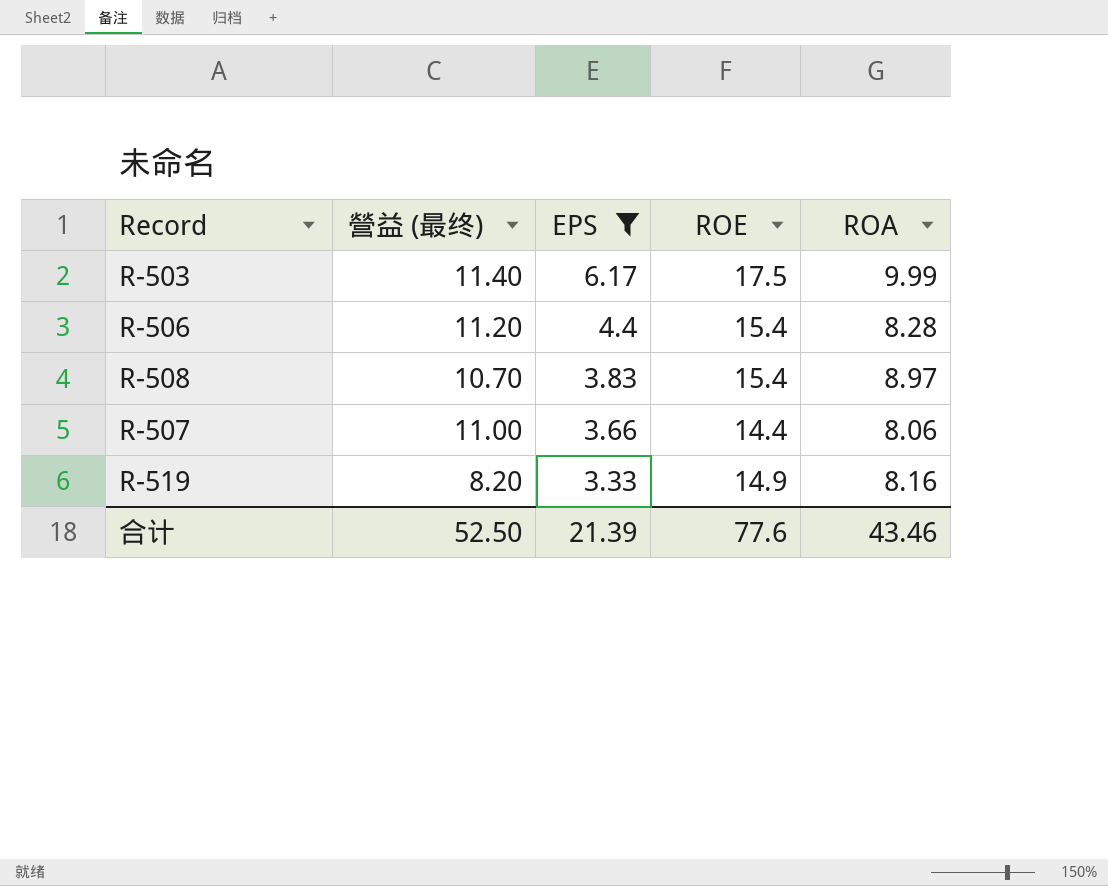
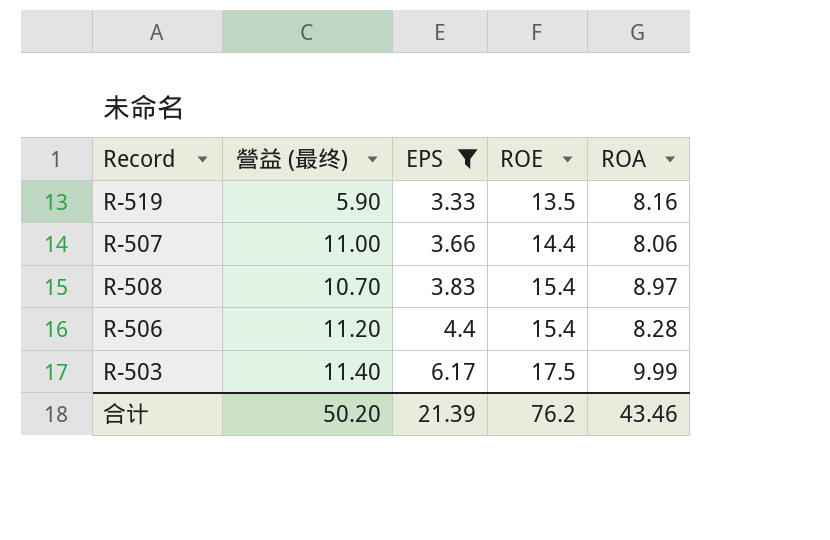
row order: EPS descending -> EPS ascending
R-519 | 營益 (最终): 8.20 -> 5.90
R-519 | ROE: 14.9 -> 13.5
合计 | 營益 (最终): 52.50 -> 50.20
合计 | ROE: 77.6 -> 76.2

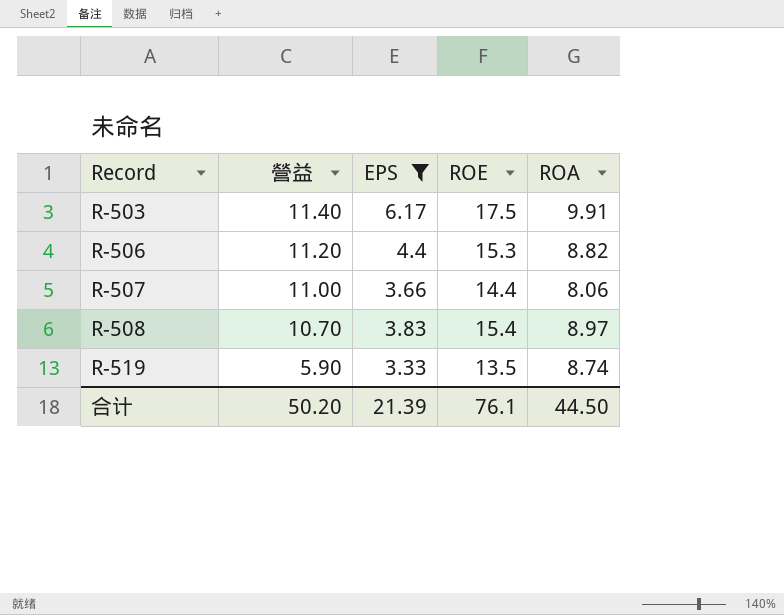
row order: EPS ascending -> Record ascending
column name: 營益 (最终) -> 營益
R-503 | ROA: 9.99 -> 9.91
R-506 | ROE: 15.4 -> 15.3
R-506 | ROA: 8.28 -> 8.82
R-519 | ROA: 8.16 -> 8.74
合计 | ROE: 76.2 -> 76.1
合计 | ROA: 43.46 -> 44.50

